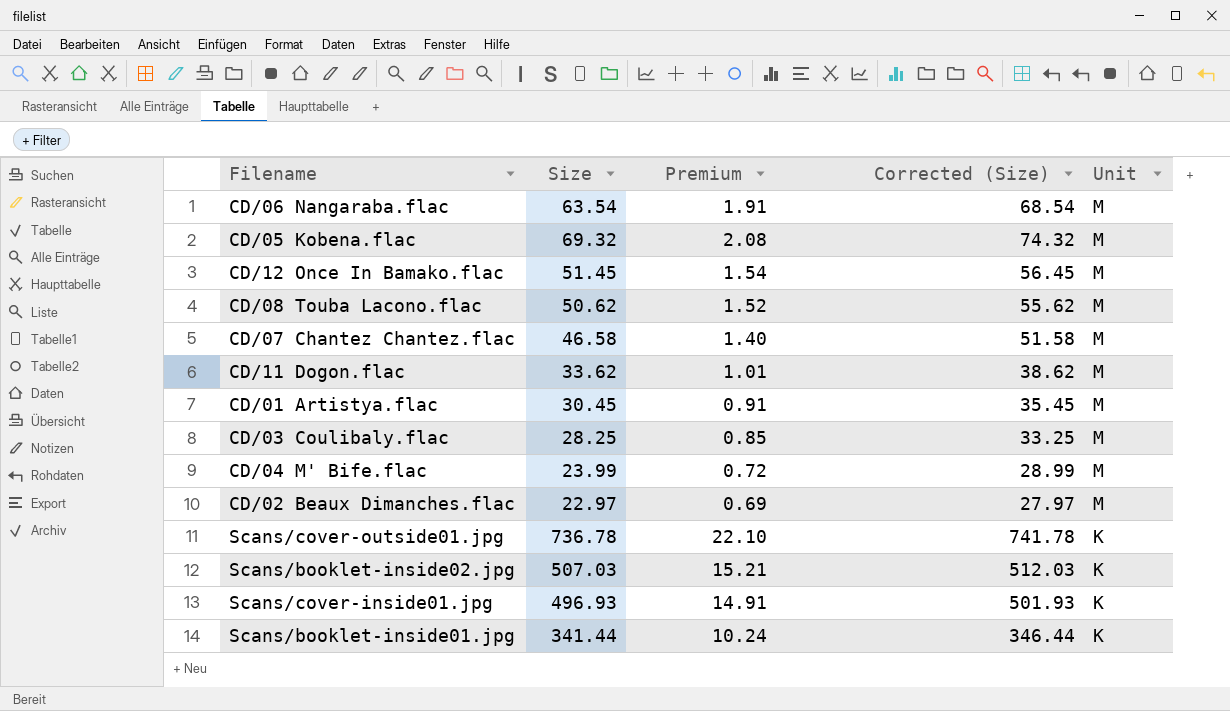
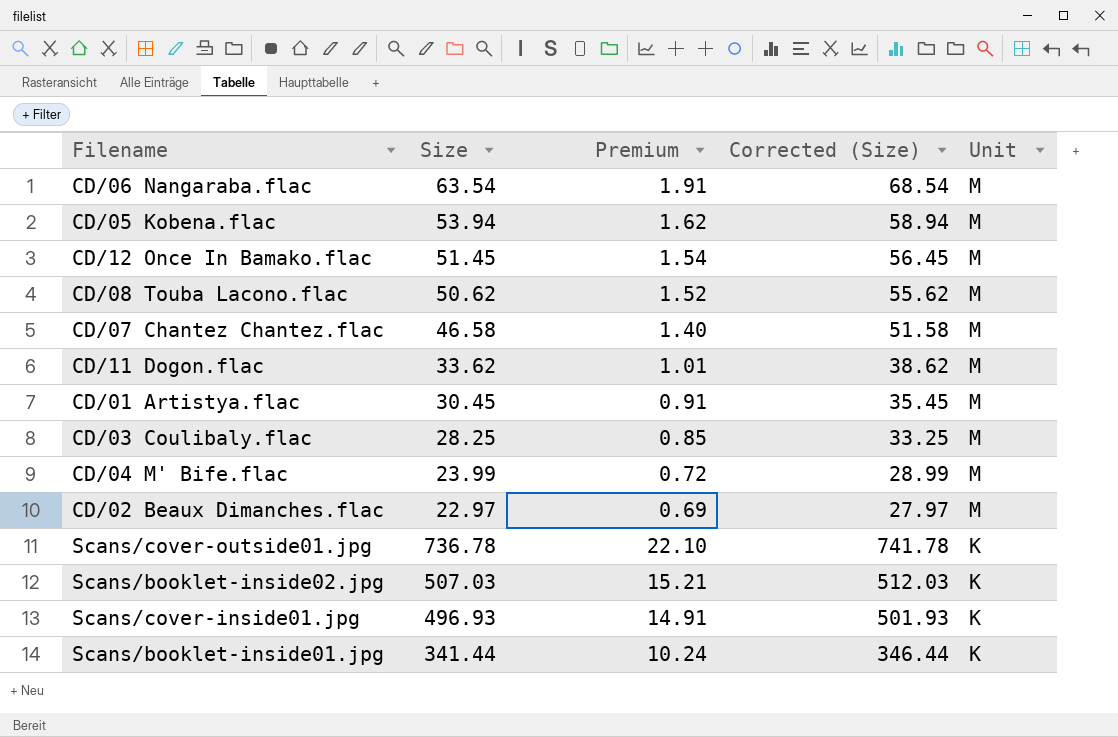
CD/05 Kobena.flac | Size: 69.32 -> 53.94
CD/05 Kobena.flac | Premium: 2.08 -> 1.62
CD/05 Kobena.flac | Corrected (Size): 74.32 -> 58.94

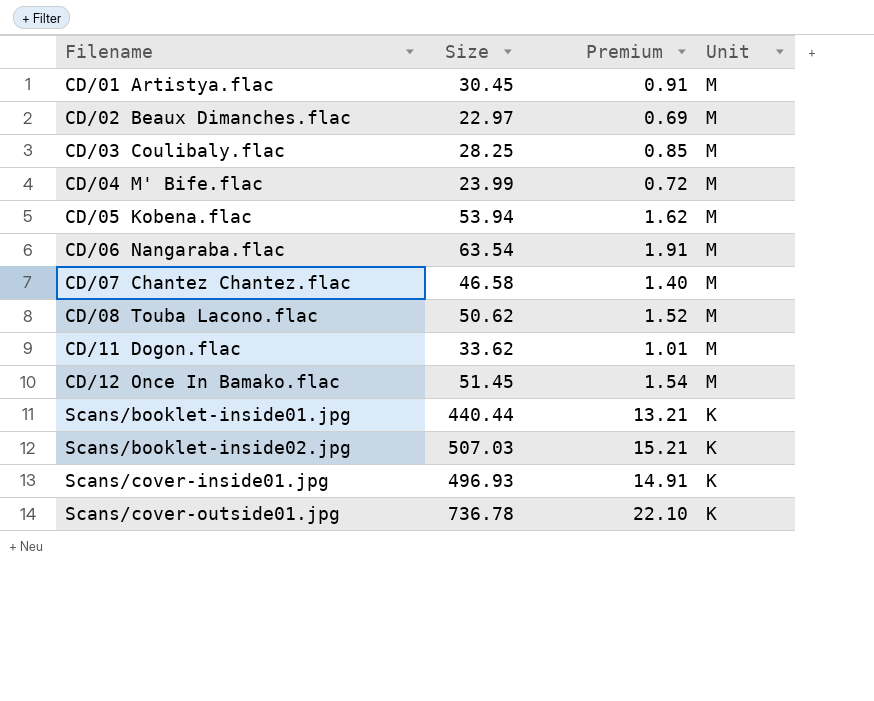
row order: Unit descending -> Filename ascending
column Corrected (Size) | formula: [Size] + 5 -> none
Scans/booklet-inside01.jpg | Size: 341.44 -> 440.44
Scans/booklet-inside01.jpg | Premium: 10.24 -> 13.21

